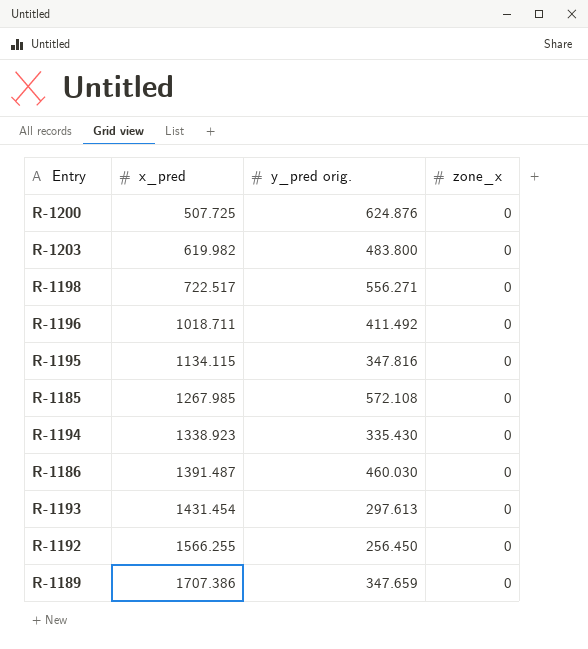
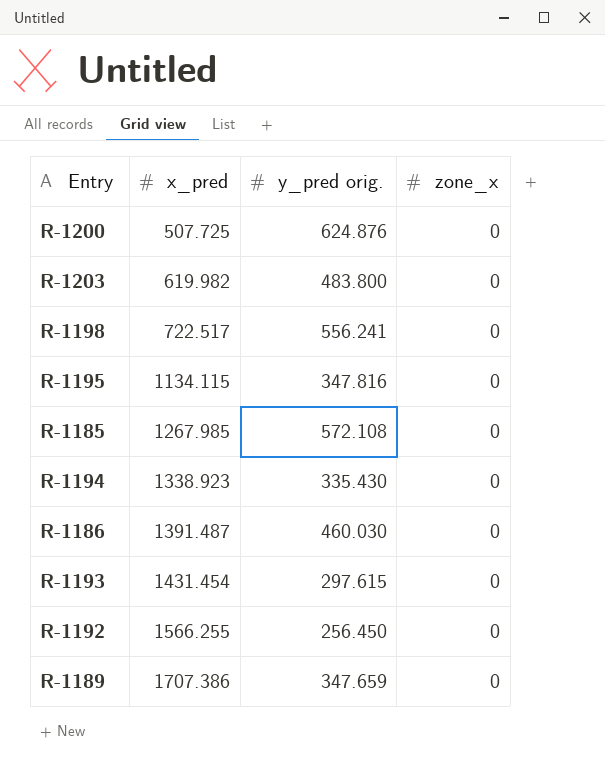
row R-1196: 1018.711 | 411.492 | 0 -> none
R-1198 | y_pred orig.: 556.271 -> 556.241
R-1193 | y_pred orig.: 297.613 -> 297.615

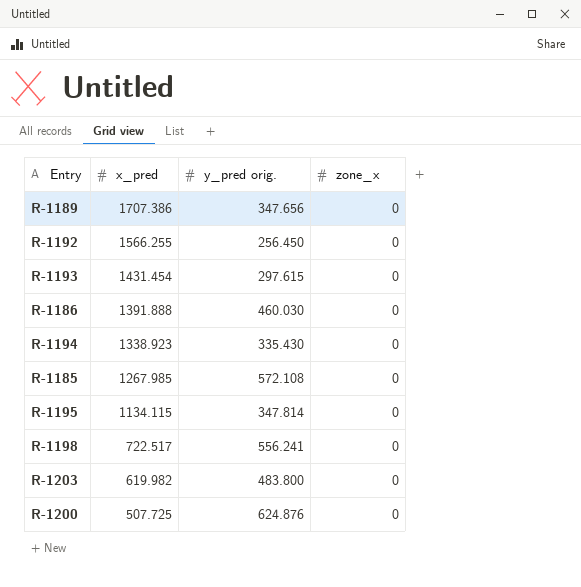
row order: x_pred ascending -> x_pred descending
R-1189 | y_pred orig.: 347.659 -> 347.656
R-1186 | x_pred: 1391.487 -> 1391.888
R-1195 | y_pred orig.: 347.816 -> 347.814

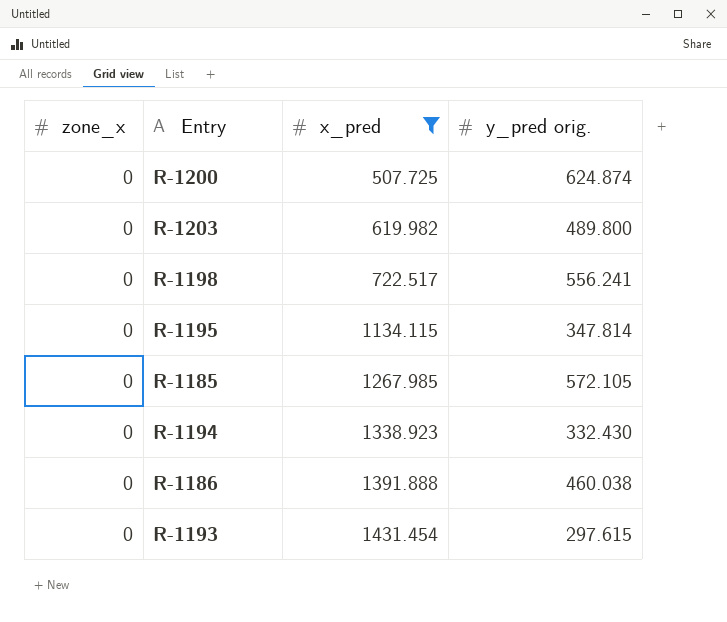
filter: none -> x_pred <= 1431.454
row order: x_pred descending -> x_pred ascending
column zone_x | position: 4 -> 1
R-1200 | y_pred orig.: 624.876 -> 624.874
R-1203 | y_pred orig.: 483.800 -> 489.800
R-1185 | y_pred orig.: 572.108 -> 572.105
R-1194 | y_pred orig.: 335.430 -> 332.430
R-1186 | y_pred orig.: 460.030 -> 460.038

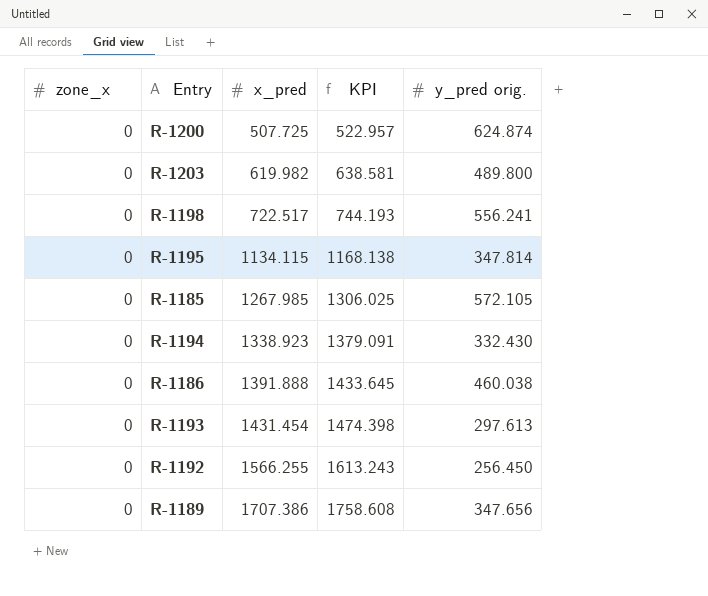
filter: x_pred <= 1431.454 -> none
column KPI | formula: none -> [x_pred] * 1.03
R-1193 | y_pred orig.: 297.615 -> 297.613

